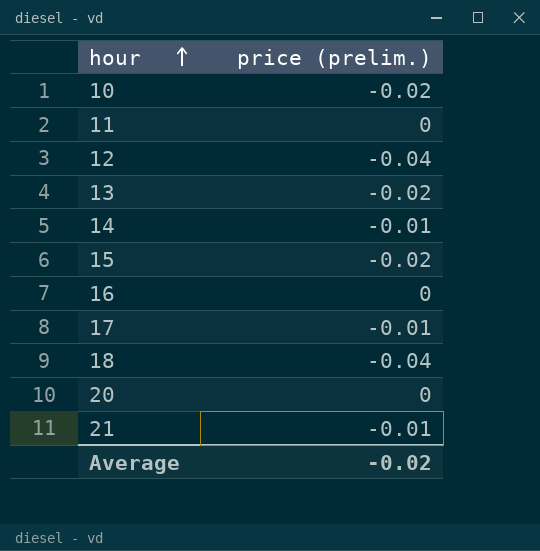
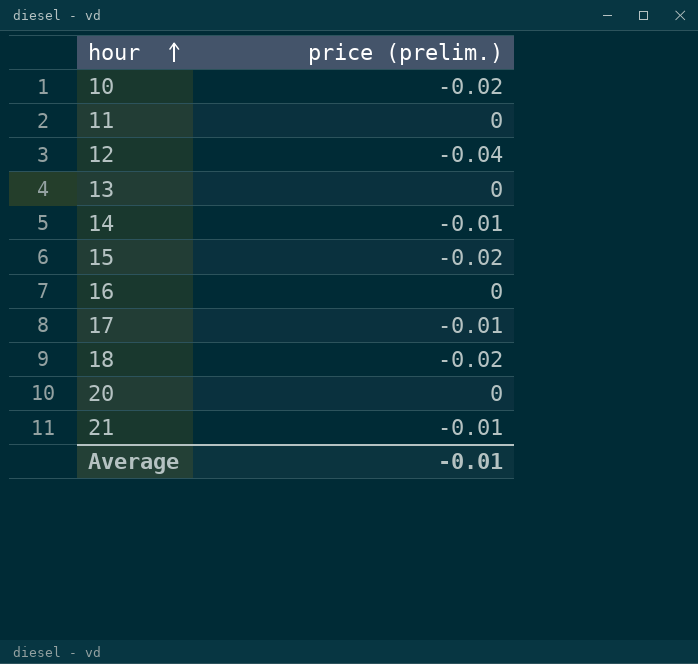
13 | price (prelim.): -0.02 -> 0
18 | price (prelim.): -0.04 -> -0.02
Average | price (prelim.): -0.02 -> -0.01

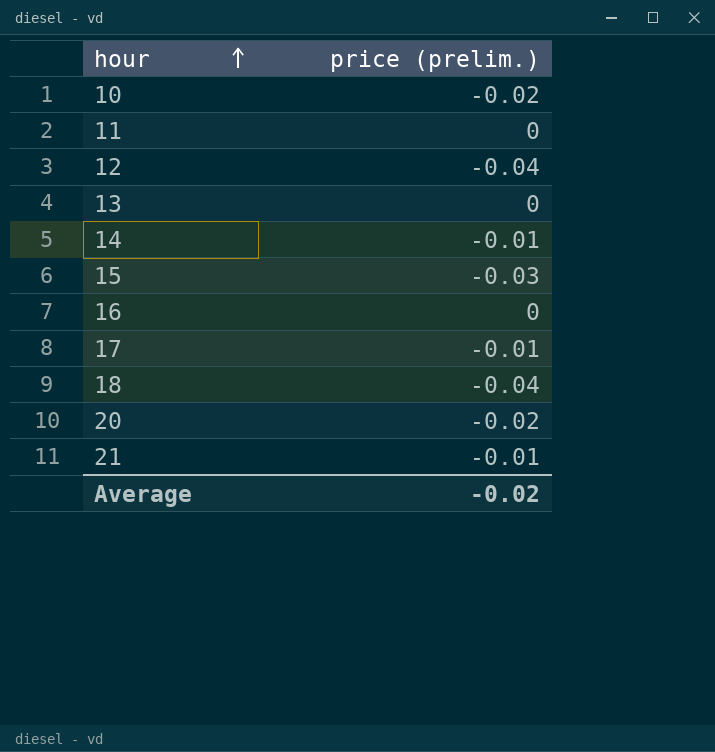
15 | price (prelim.): -0.02 -> -0.03
18 | price (prelim.): -0.02 -> -0.04
20 | price (prelim.): 0 -> -0.02
Average | price (prelim.): -0.01 -> -0.02

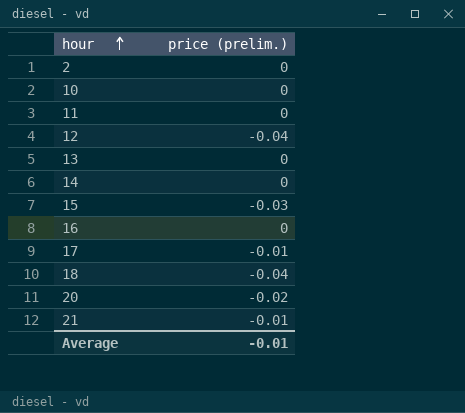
row 2: none -> 0
10 | price (prelim.): -0.02 -> 0
14 | price (prelim.): -0.01 -> 0
Average | price (prelim.): -0.02 -> -0.01

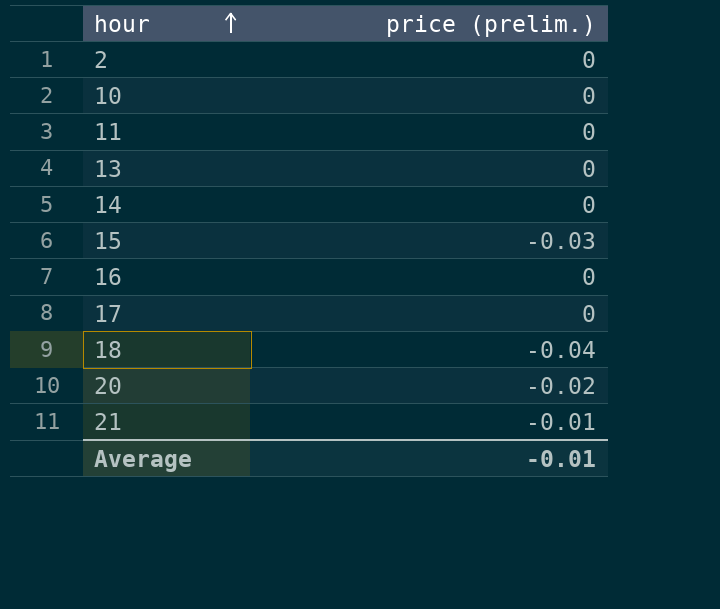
row 12: -0.04 -> none
17 | price (prelim.): -0.01 -> 0

